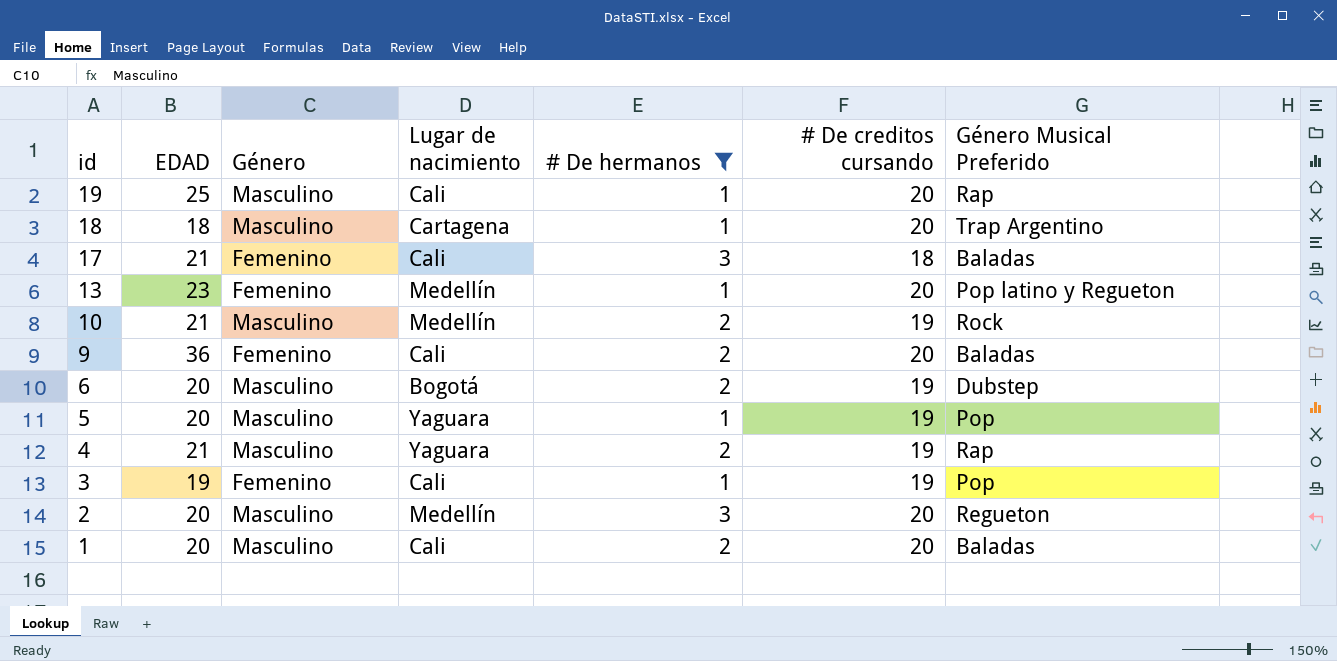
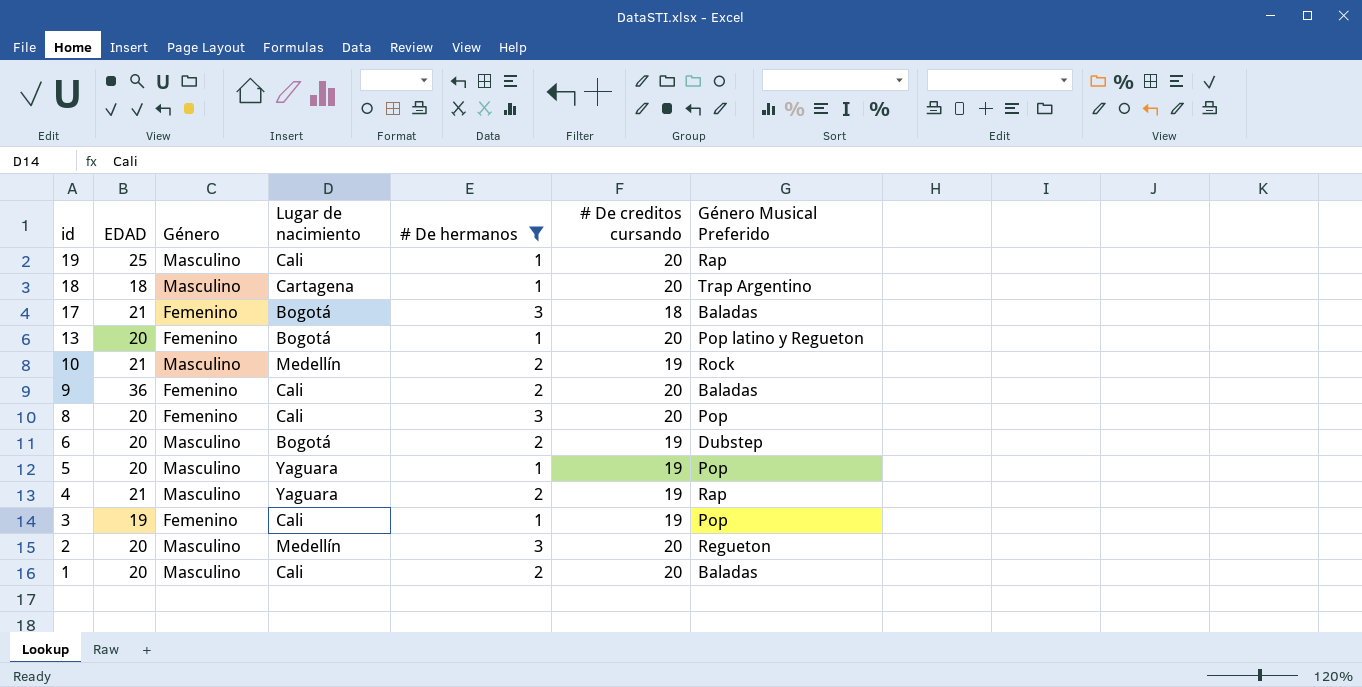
17 | Lugar de nacimiento: Cali -> Bogotá
13 | EDAD: 23 -> 20
13 | Lugar de nacimiento: Medellín -> Bogotá
row 8: none -> 20 | Femenino | Cali | 3 | 20 | Pop

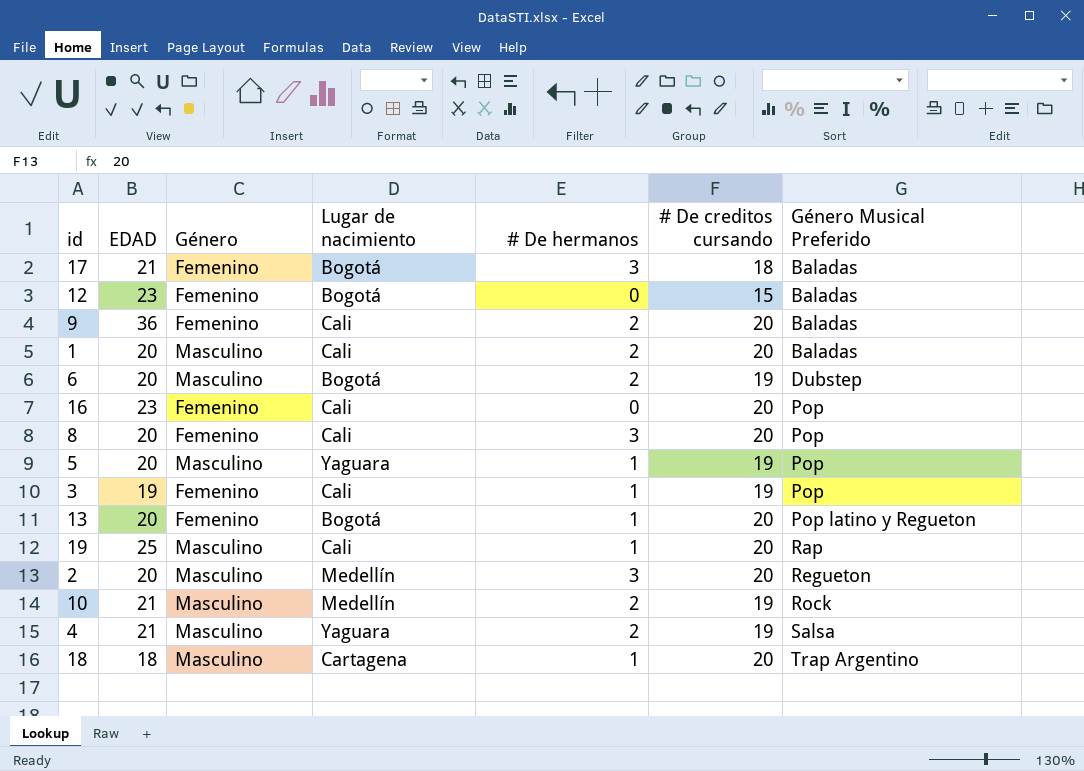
filter: # De hermanos != 0 -> none
row order: id descending -> Género Musical Preferido ascending
4 | Género Musical Preferido: Rap -> Salsa

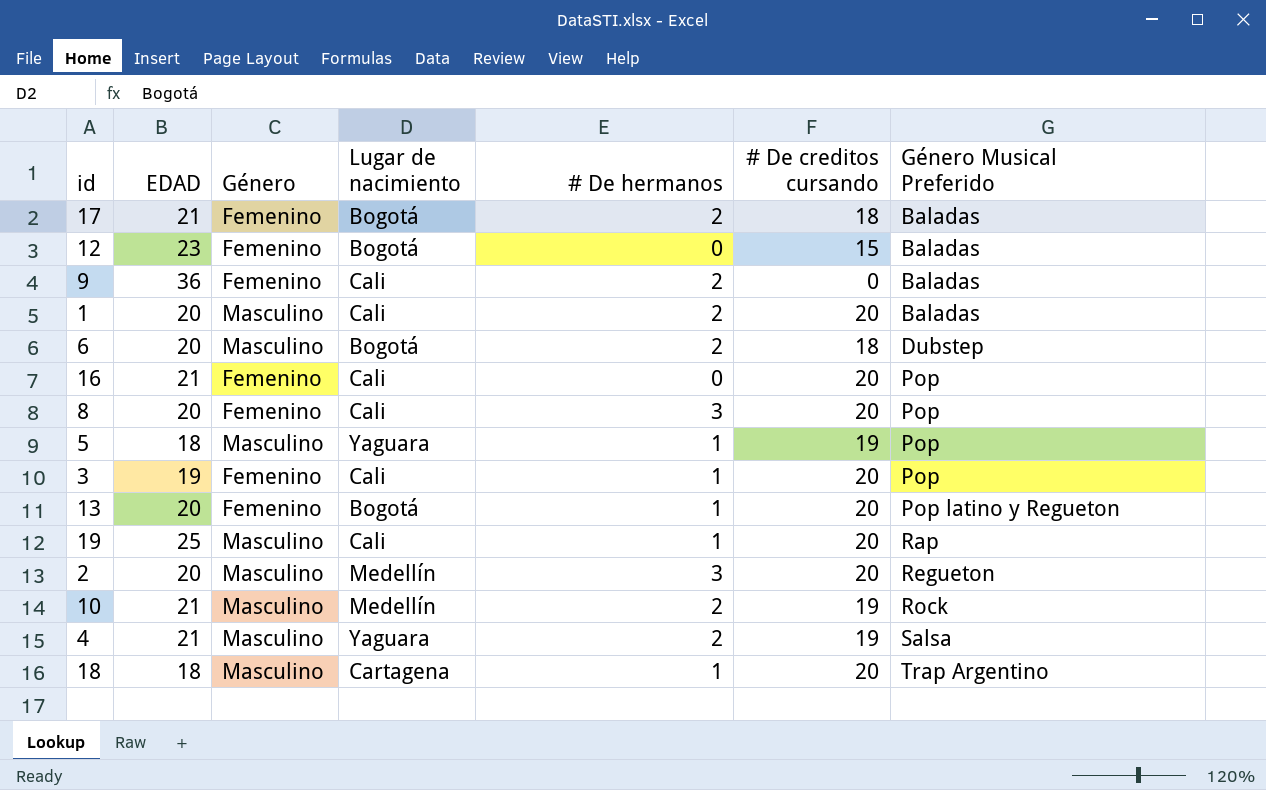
17 | # De hermanos: 3 -> 2
9 | # De creditos cursando: 20 -> 0
6 | # De creditos cursando: 19 -> 18
16 | EDAD: 23 -> 21
5 | EDAD: 20 -> 18
3 | # De creditos cursando: 19 -> 20

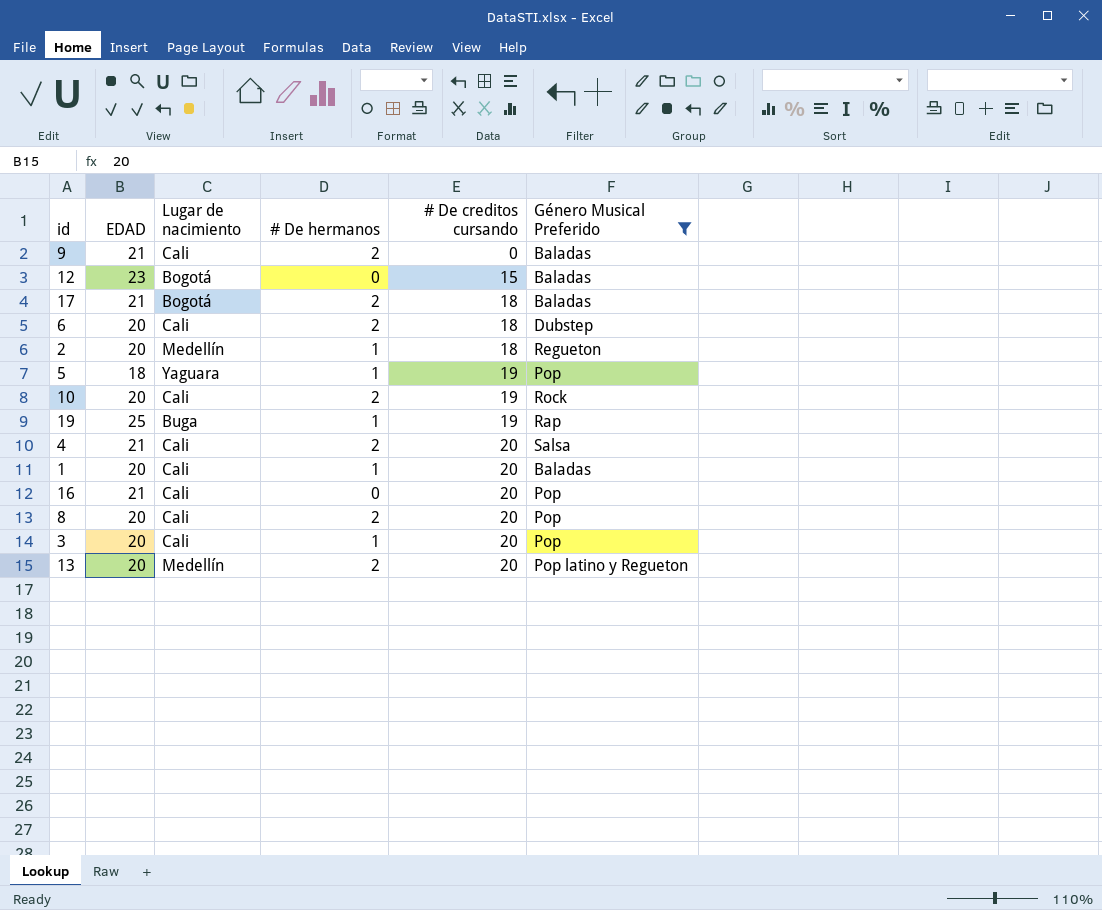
filter: none -> Género Musical Preferido != Trap Argentino
row order: Género Musical Preferido ascending -> # De creditos cursando ascending
column Género | position: 3 -> none
9 | EDAD: 36 -> 21
6 | Lugar de nacimiento: Bogotá -> Cali
2 | # De hermanos: 3 -> 1
2 | # De creditos cursando: 20 -> 18
10 | EDAD: 21 -> 20
10 | Lugar de nacimiento: Medellín -> Cali
19 | Lugar de nacimiento: Cali -> Buga
19 | # De creditos cursando: 20 -> 19
4 | Lugar de nacimiento: Yaguara -> Cali
4 | # De creditos cursando: 19 -> 20
1 | # De hermanos: 2 -> 1
8 | # De hermanos: 3 -> 2
3 | EDAD: 19 -> 20
13 | Lugar de nacimiento: Bogotá -> Medellín
13 | # De hermanos: 1 -> 2

